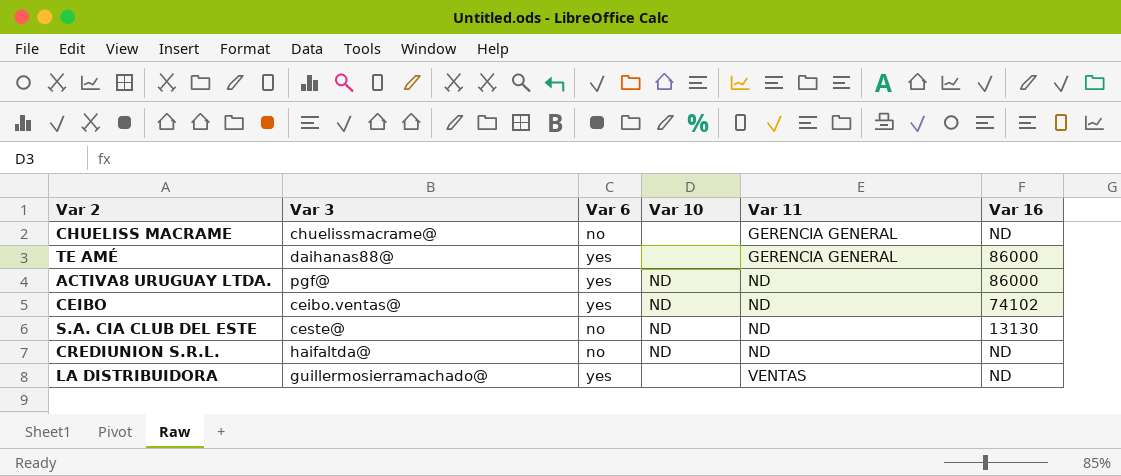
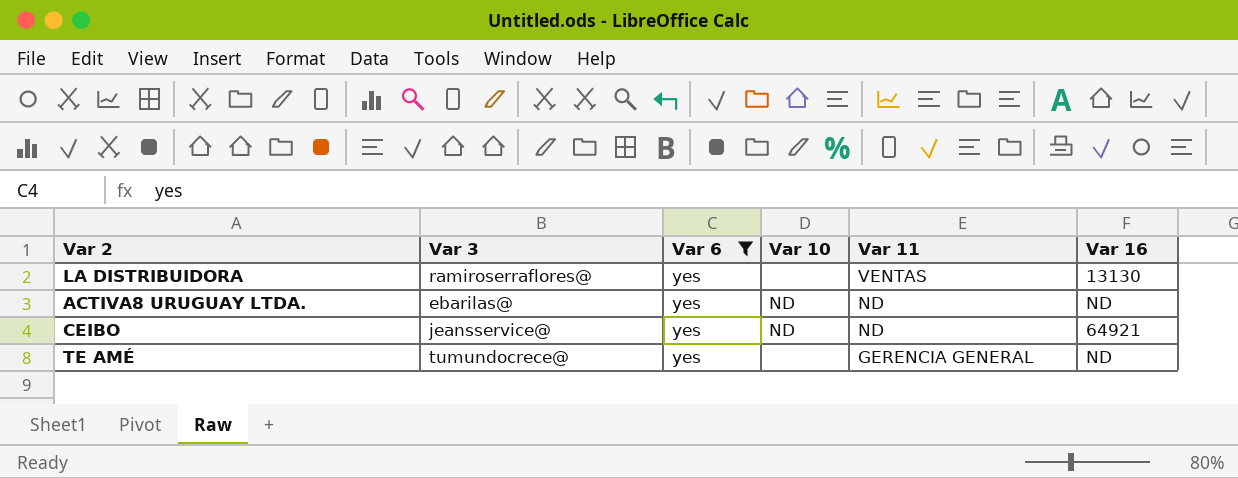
filter: none -> Var 6 = yes
row order: Var 11 ascending -> Var 11 descending
LA DISTRIBUIDORA | Var 3: guillermosierramachado@ -> ramiroserraflores@
LA DISTRIBUIDORA | Var 16: ND -> 13130
ACTIVA8 URUGUAY LTDA. | Var 3: pgf@ -> ebarilas@
ACTIVA8 URUGUAY LTDA. | Var 16: 86000 -> ND
CEIBO | Var 3: ceibo.ventas@ -> jeansservice@
CEIBO | Var 16: 74102 -> 64921
TE AMÉ | Var 3: daihanas88@ -> tumundocrece@
TE AMÉ | Var 16: 86000 -> ND

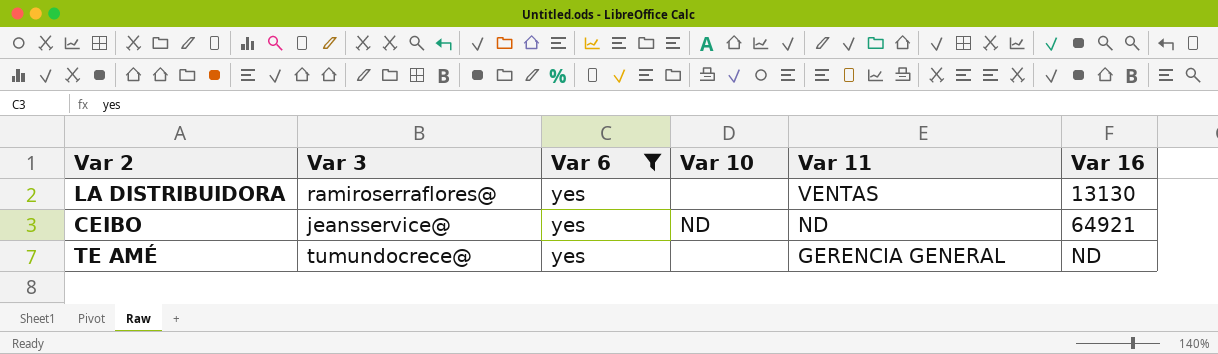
row ACTIVA8 URUGUAY LTDA.: ebarilas@ | yes | ND | ND | ND -> none

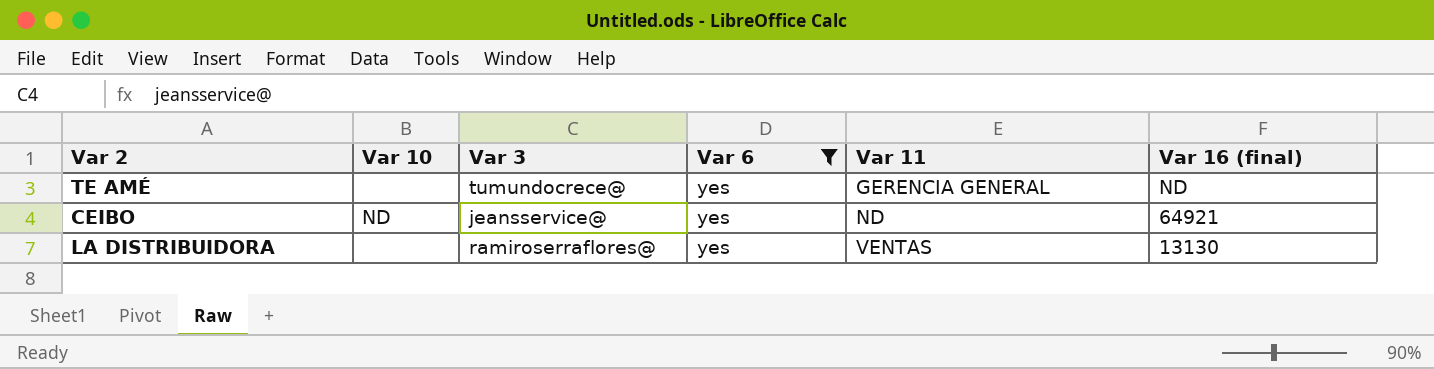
row order: Var 11 descending -> Var 11 ascending
column Var 10 | position: 4 -> 2
column name: Var 16 -> Var 16 (final)

